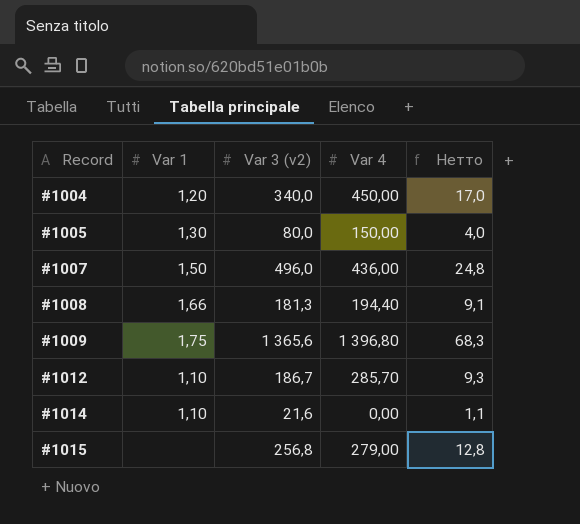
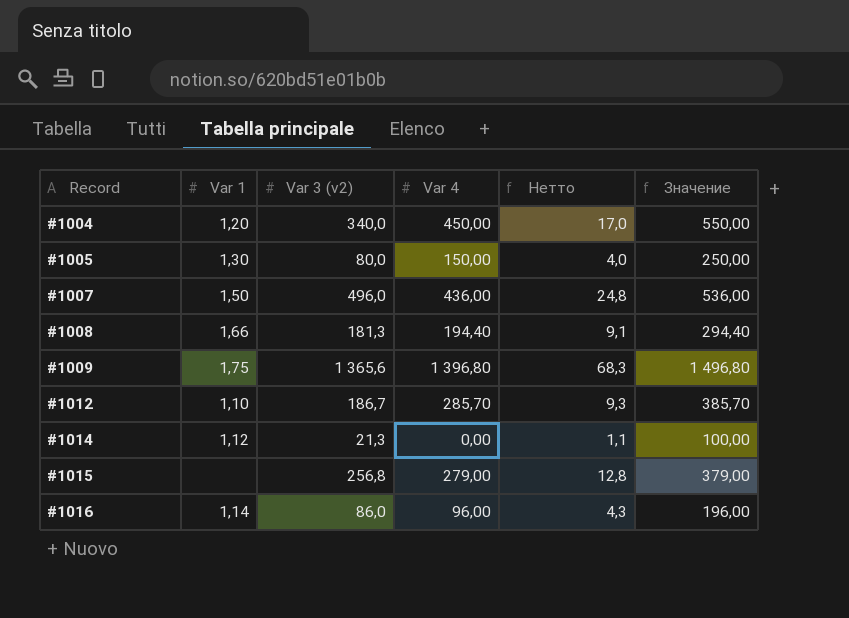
column Значение | formula: none -> [Var 4] + 100
#1014 | Var 1: 1,10 -> 1,12
#1014 | Var 3 (v2): 21,6 -> 21,3
row #1016: none -> 1,14 | 86,0 | 96,00 | 4,3 | 196,00

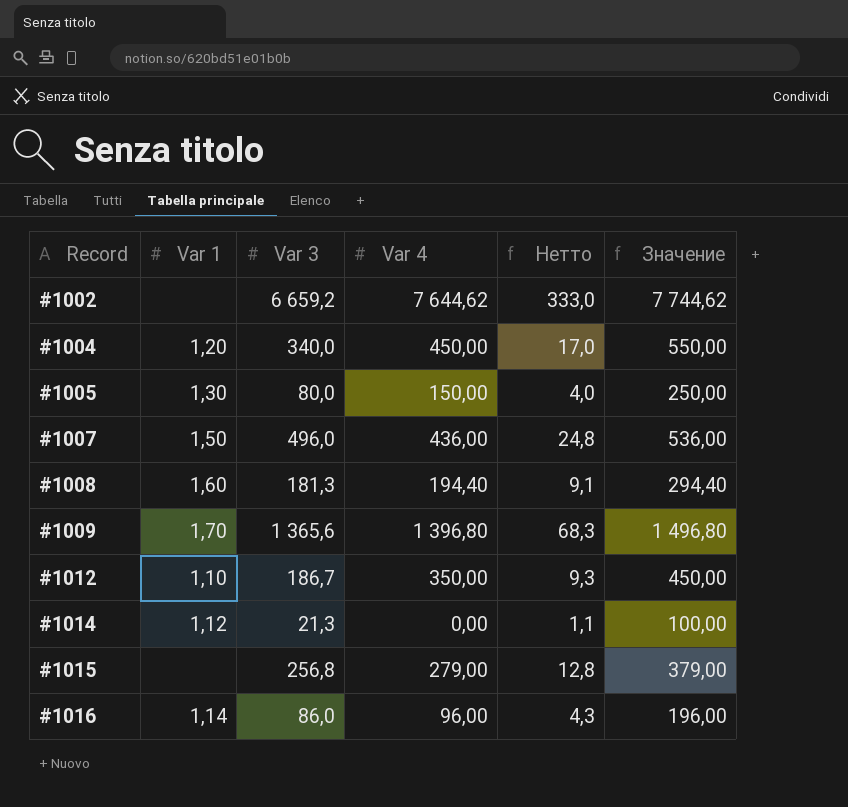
column name: Var 3 (v2) -> Var 3
row #1002: none -> none | 6 659,2 | 7 644,62 | 333,0 | 7 744,62
#1008 | Var 1: 1,66 -> 1,60
#1009 | Var 1: 1,75 -> 1,70
#1012 | Var 4: 285,70 -> 350,00
#1012 | Значение: 385,70 -> 450,00

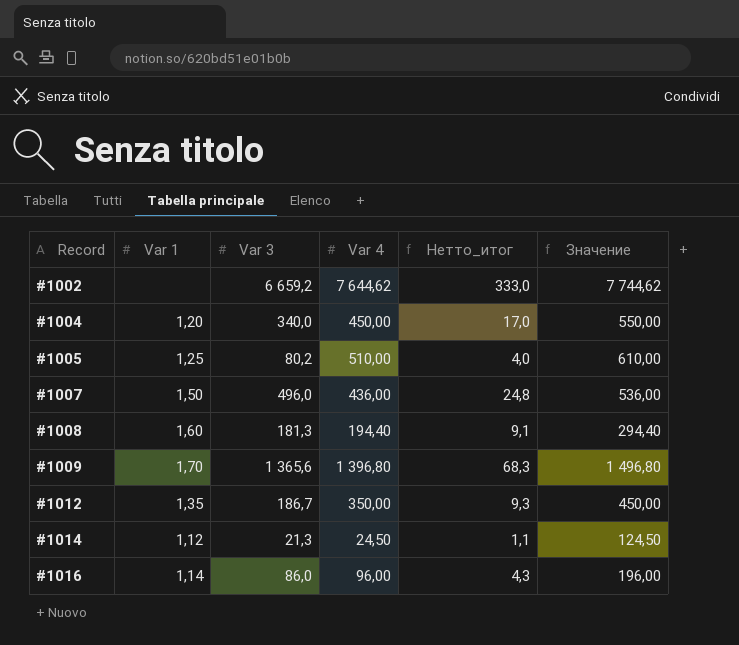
column name: Нетто -> Нетто_итог
row #1015: none | 256,8 | 279,00 | 12,8 | 379,00 -> none
#1005 | Var 1: 1,30 -> 1,25
#1005 | Var 3: 80,0 -> 80,2
#1005 | Var 4: 150,00 -> 510,00
#1005 | Значение: 250,00 -> 610,00
#1012 | Var 1: 1,10 -> 1,35
#1014 | Var 4: 0,00 -> 24,50
#1014 | Значение: 100,00 -> 124,50

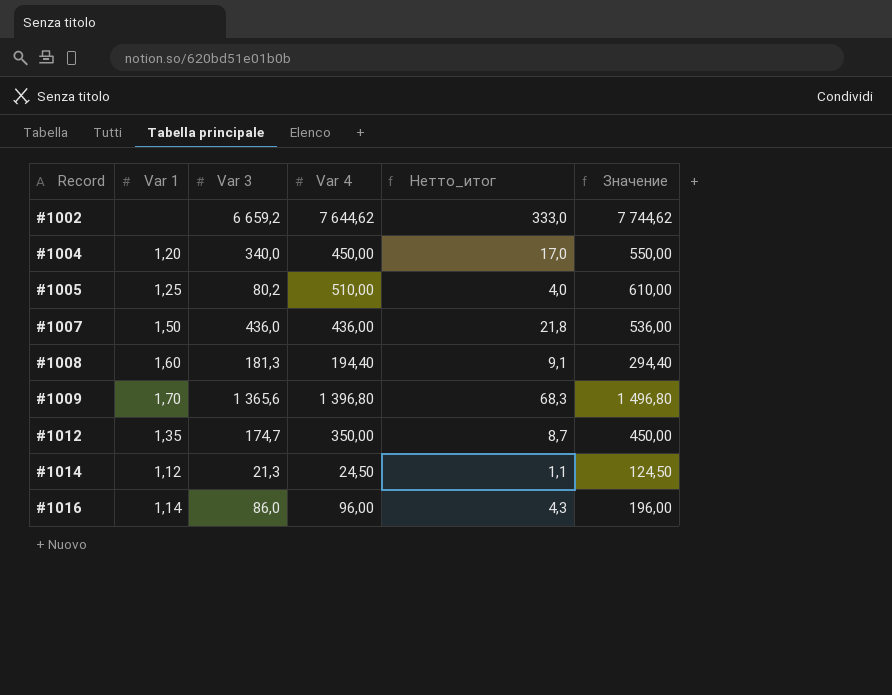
#1007 | Var 3: 496,0 -> 436,0
#1007 | Нетто_итог: 24,8 -> 21,8
#1012 | Var 3: 186,7 -> 174,7
#1012 | Нетто_итог: 9,3 -> 8,7

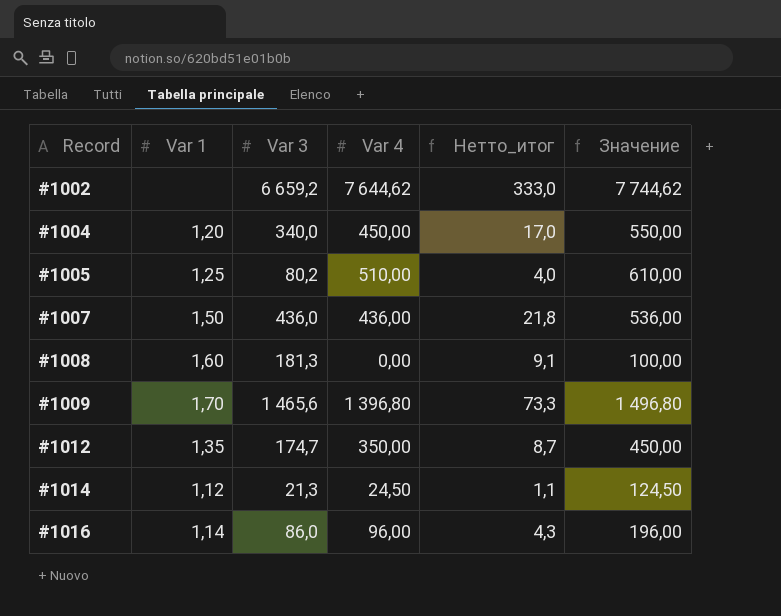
#1008 | Var 4: 194,40 -> 0,00
#1008 | Значение: 294,40 -> 100,00
#1009 | Var 3: 1 365,6 -> 1 465,6
#1009 | Нетто_итог: 68,3 -> 73,3

